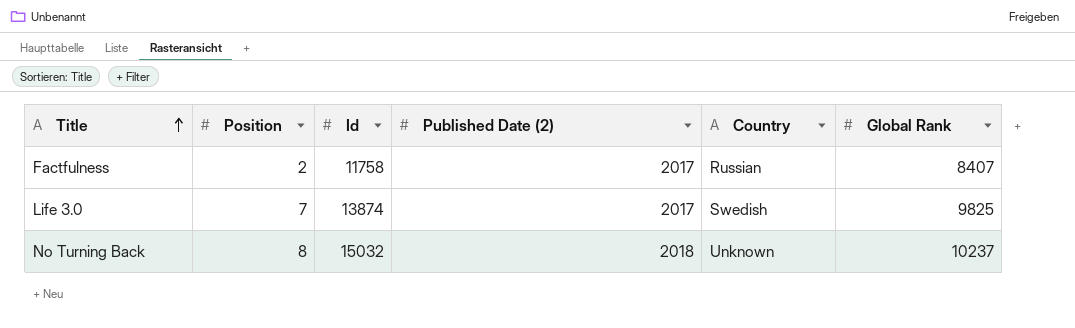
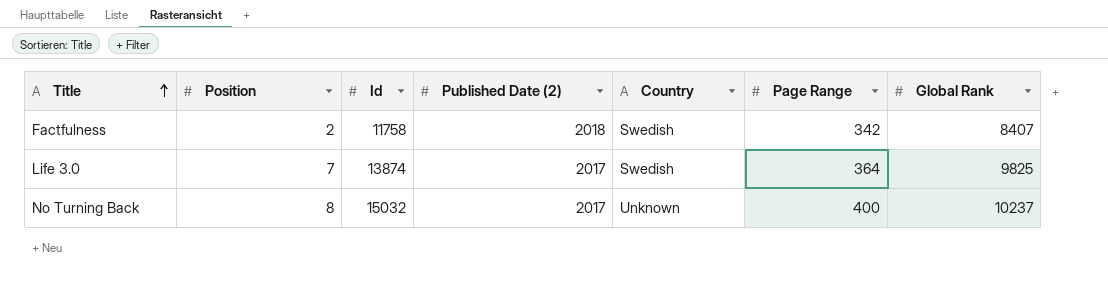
column Page Range | position: none -> 6
Factfulness | Published Date (2): 2017 -> 2018
Factfulness | Country: Russian -> Swedish
No Turning Back | Published Date (2): 2018 -> 2017

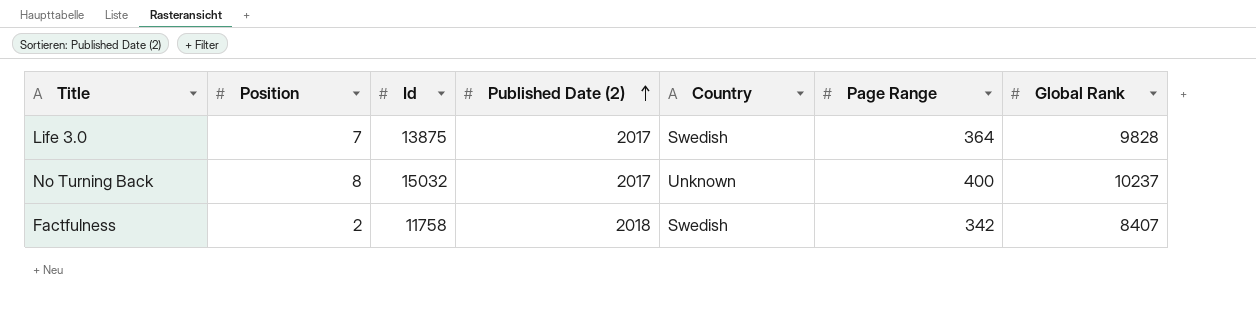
row order: Title ascending -> Published Date (2) ascending
Life 3.0 | Id: 13874 -> 13875
Life 3.0 | Global Rank: 9825 -> 9828

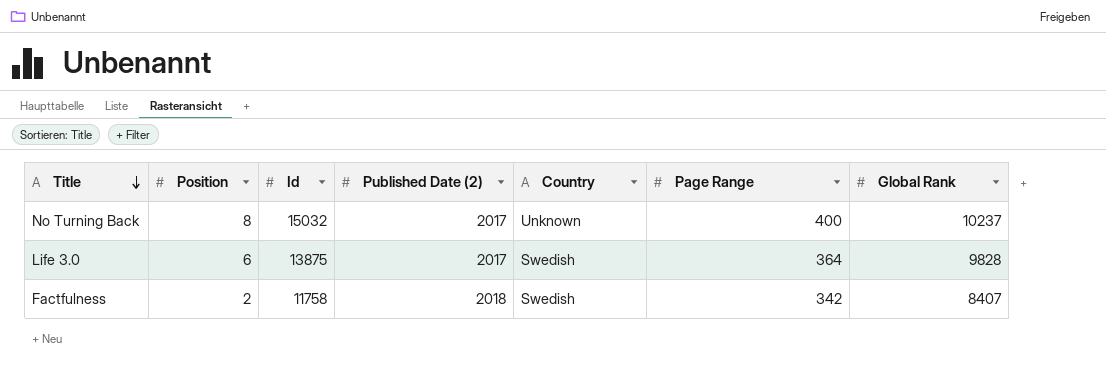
row order: Published Date (2) ascending -> Title descending
Life 3.0 | Position: 7 -> 6

